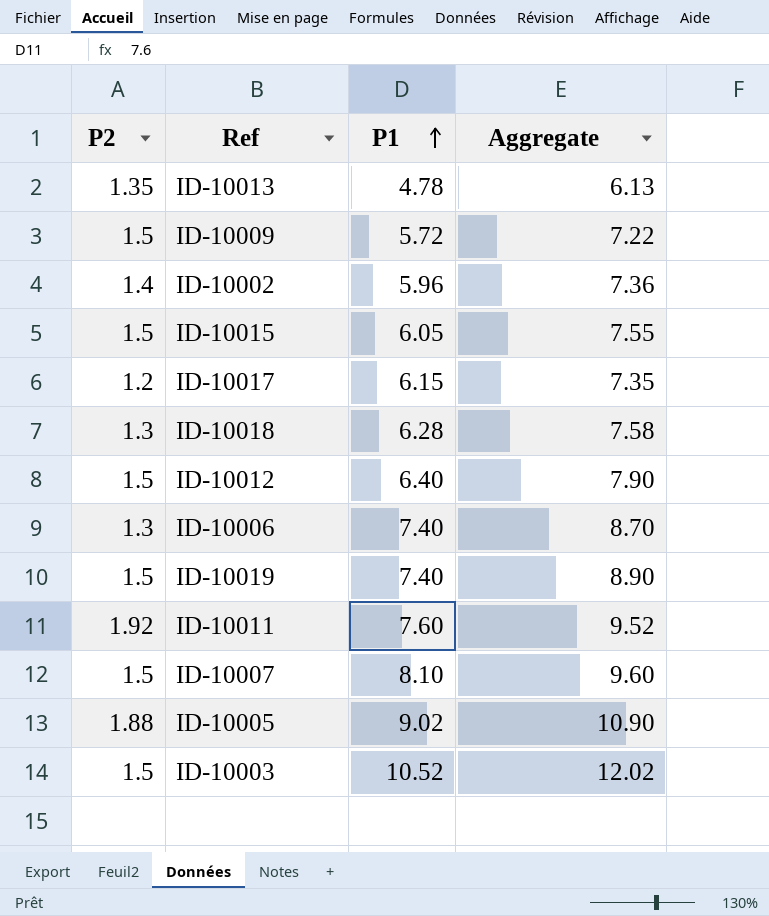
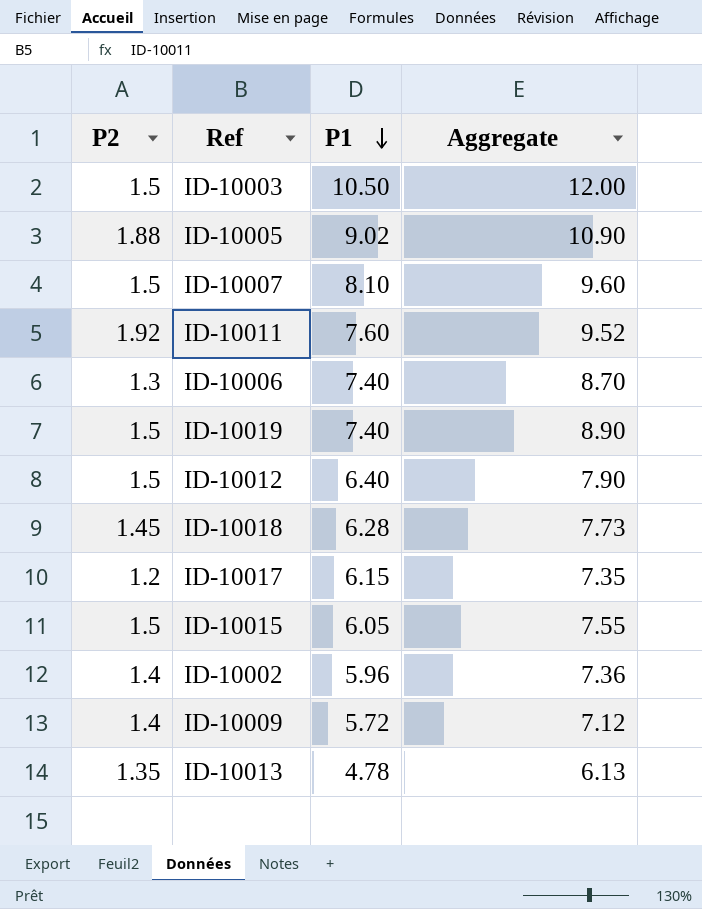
row order: P1 ascending -> P1 descending
ID-10003 | P1: 10.52 -> 10.50
ID-10003 | Aggregate: 12.02 -> 12.00
ID-10018 | P2: 1.3 -> 1.45
ID-10018 | Aggregate: 7.58 -> 7.73
ID-10009 | P2: 1.5 -> 1.4
ID-10009 | Aggregate: 7.22 -> 7.12

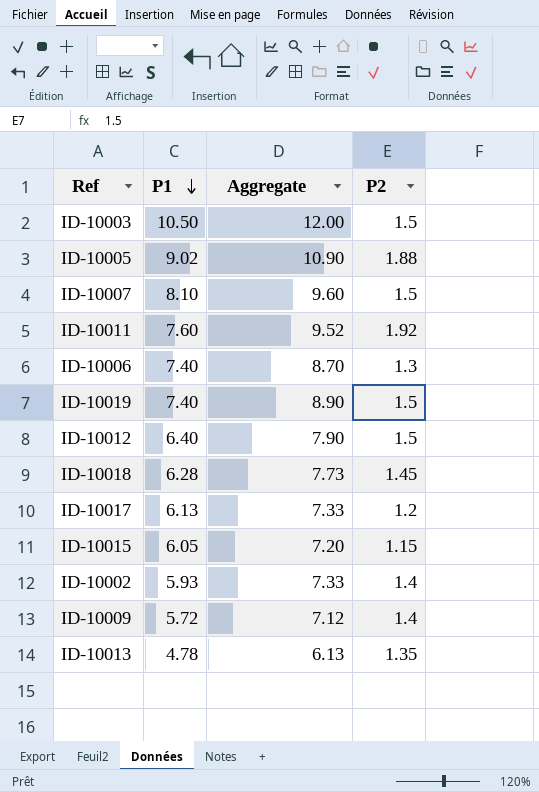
column P2 | position: 1 -> 4
ID-10017 | P1: 6.15 -> 6.13
ID-10017 | Aggregate: 7.35 -> 7.33
ID-10015 | Aggregate: 7.55 -> 7.20
ID-10015 | P2: 1.5 -> 1.15
ID-10002 | P1: 5.96 -> 5.93
ID-10002 | Aggregate: 7.36 -> 7.33

